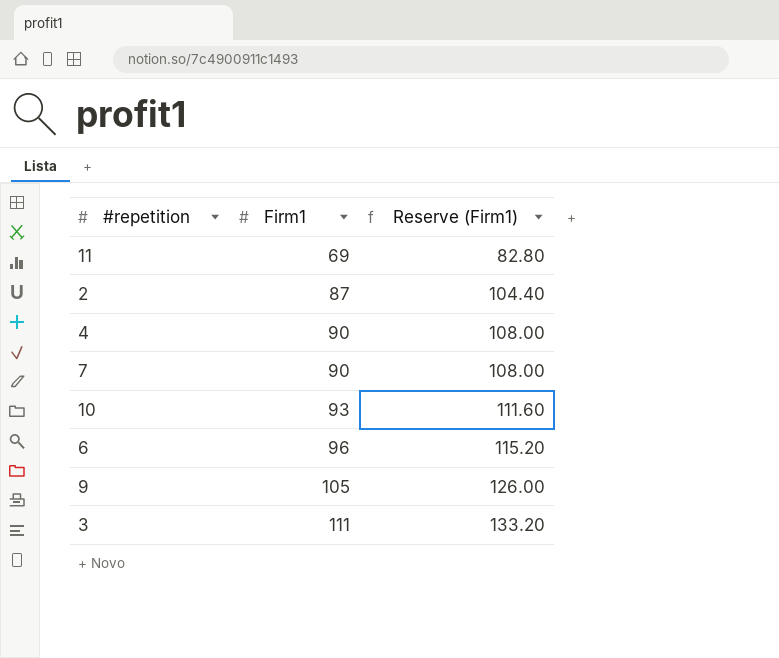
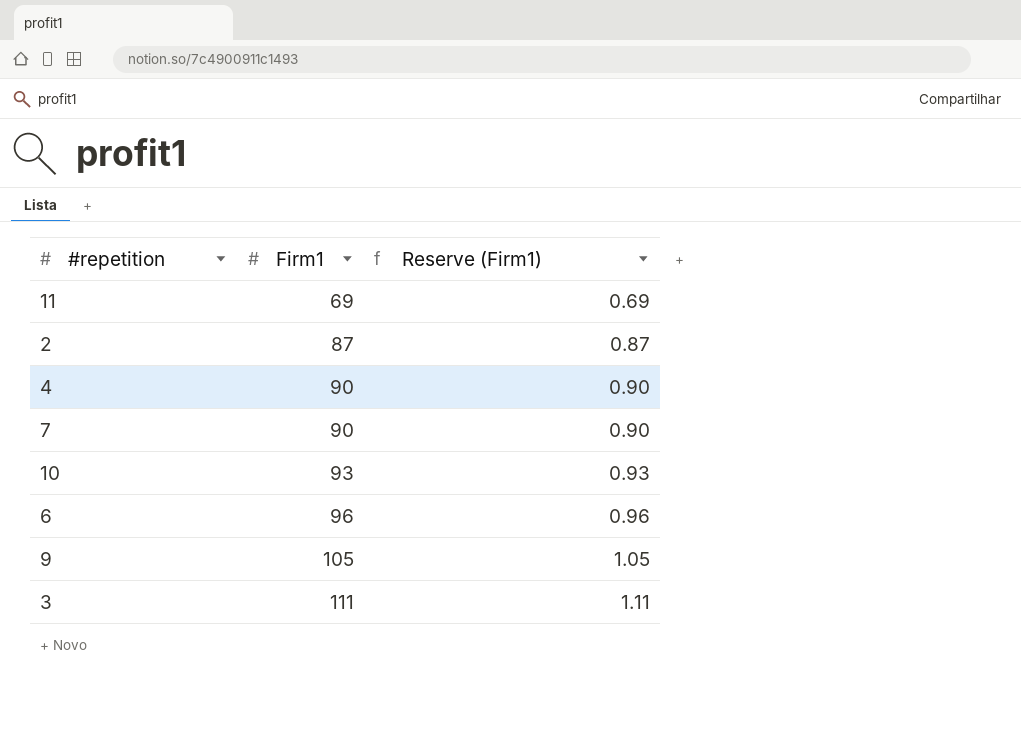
column Reserve (Firm1) | formula: [Firm1] * 1.2 -> [Firm1] * 0.01

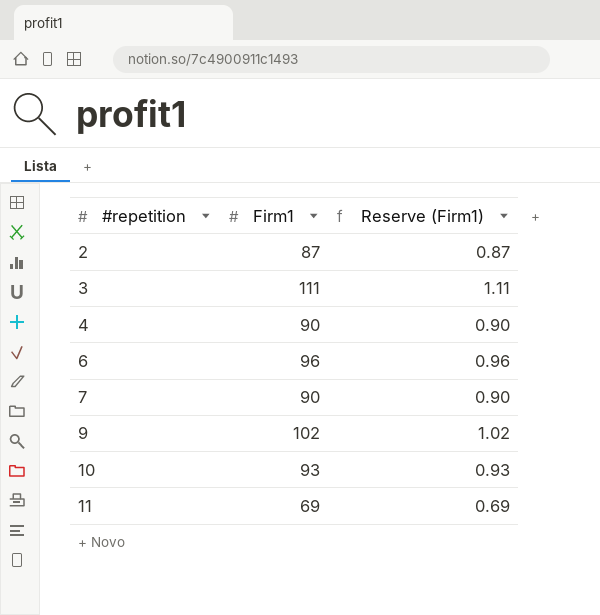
row order: Firm1 ascending -> #repetition ascending
9 | Firm1: 105 -> 102
9 | Reserve (Firm1): 1.05 -> 1.02

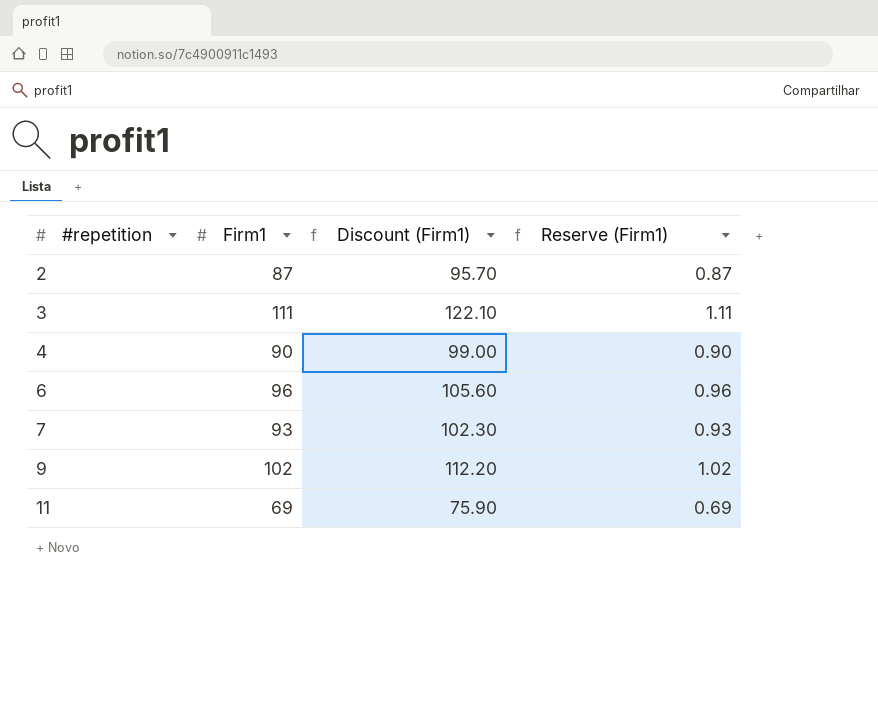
column Discount (Firm1) | formula: none -> [Firm1] * 1.1
row 10: 93 | 0.93 -> none
7 | Firm1: 90 -> 93
7 | Reserve (Firm1): 0.90 -> 0.93

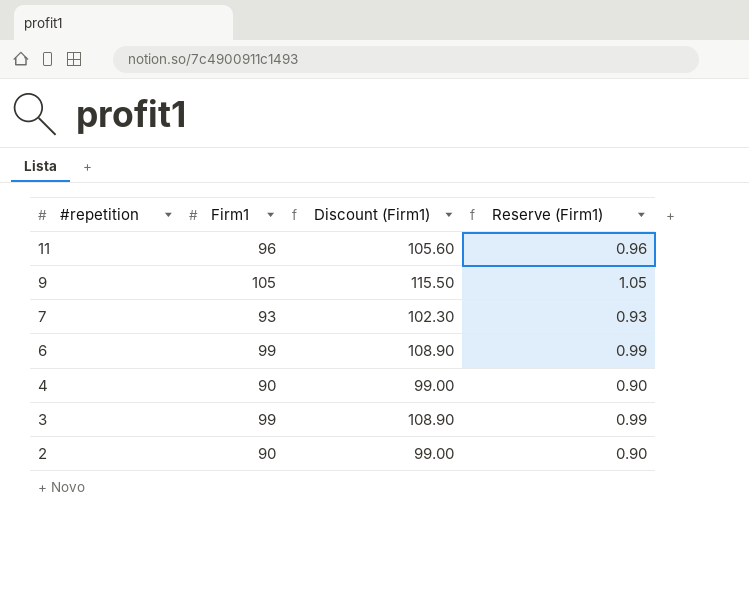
row order: #repetition ascending -> #repetition descending
11 | Firm1: 69 -> 96
11 | Discount (Firm1): 75.90 -> 105.60
11 | Reserve (Firm1): 0.69 -> 0.96
9 | Firm1: 102 -> 105
9 | Discount (Firm1): 112.20 -> 115.50
9 | Reserve (Firm1): 1.02 -> 1.05
6 | Firm1: 96 -> 99
6 | Discount (Firm1): 105.60 -> 108.90
6 | Reserve (Firm1): 0.96 -> 0.99
3 | Firm1: 111 -> 99
3 | Discount (Firm1): 122.10 -> 108.90
3 | Reserve (Firm1): 1.11 -> 0.99
2 | Firm1: 87 -> 90
2 | Discount (Firm1): 95.70 -> 99.00
2 | Reserve (Firm1): 0.87 -> 0.90

